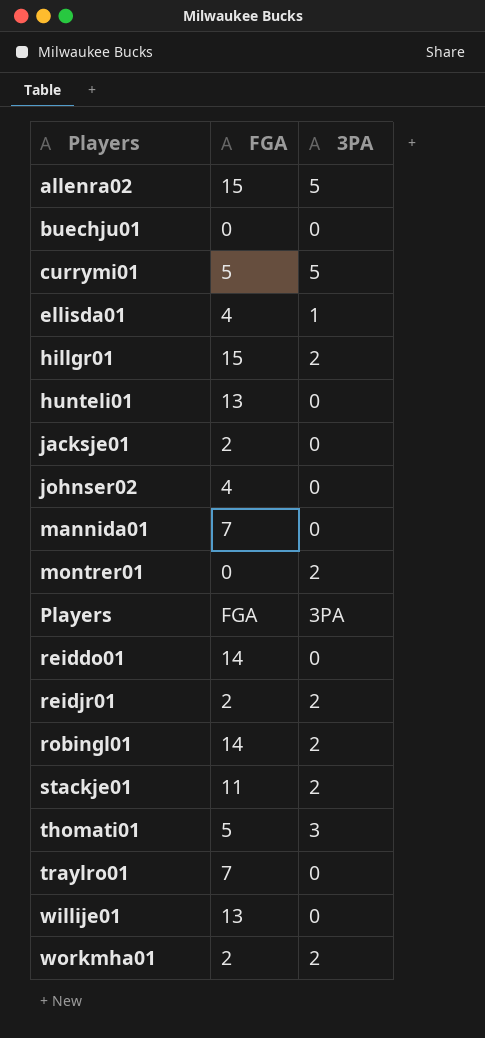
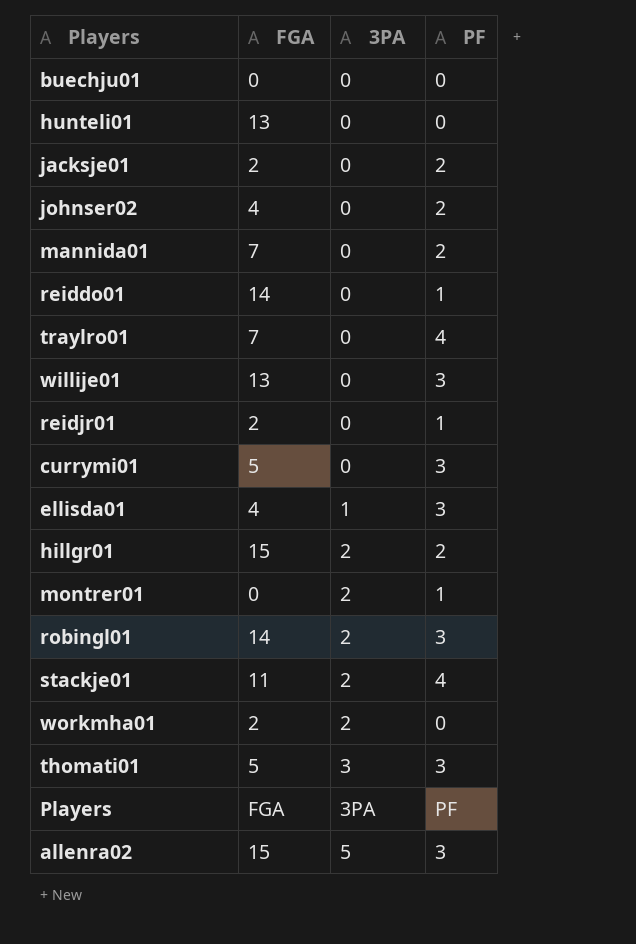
row order: Players ascending -> 3PA ascending
column PF | position: none -> 4
reidjr01 | 3PA: 2 -> 0
currymi01 | 3PA: 5 -> 0

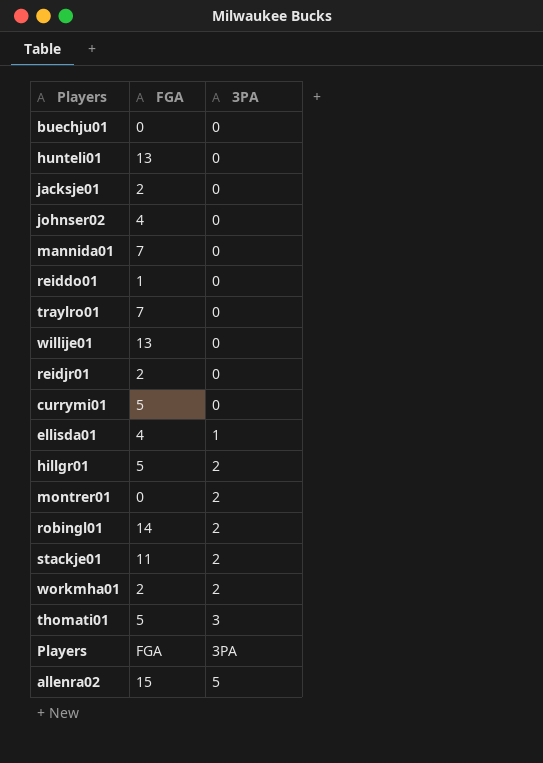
column PF | position: 4 -> none
reiddo01 | FGA: 14 -> 1
hillgr01 | FGA: 15 -> 5

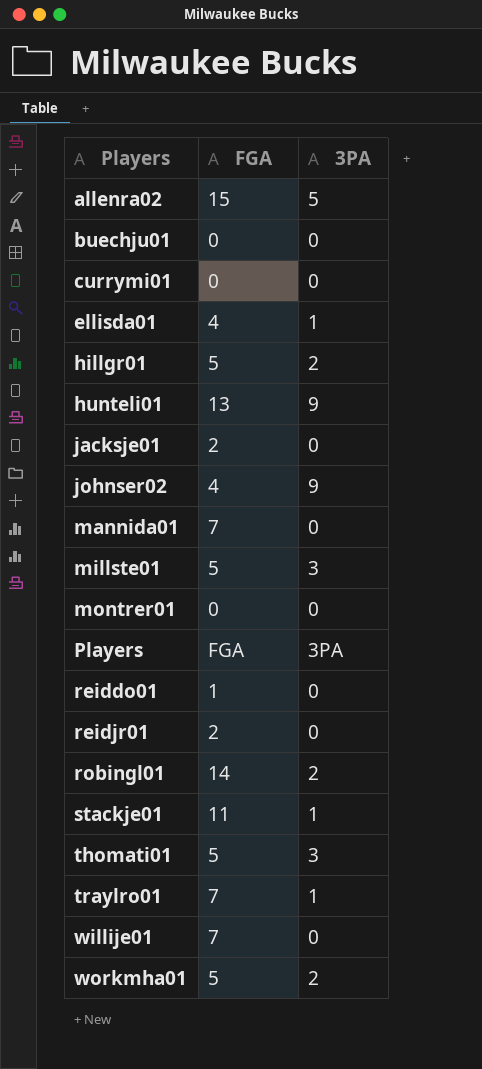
row order: 3PA ascending -> Players ascending
currymi01 | FGA: 5 -> 0
hunteli01 | 3PA: 0 -> 9
johnser02 | 3PA: 0 -> 9
row millste01: none -> 5 | 3
montrer01 | 3PA: 2 -> 0
stackje01 | 3PA: 2 -> 1
traylro01 | 3PA: 0 -> 1
willije01 | FGA: 13 -> 7
workmha01 | FGA: 2 -> 5

